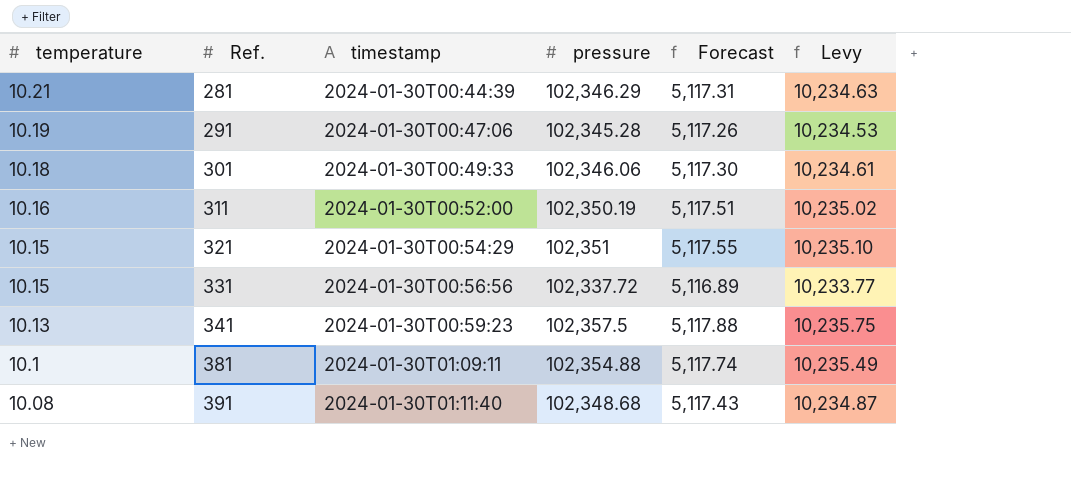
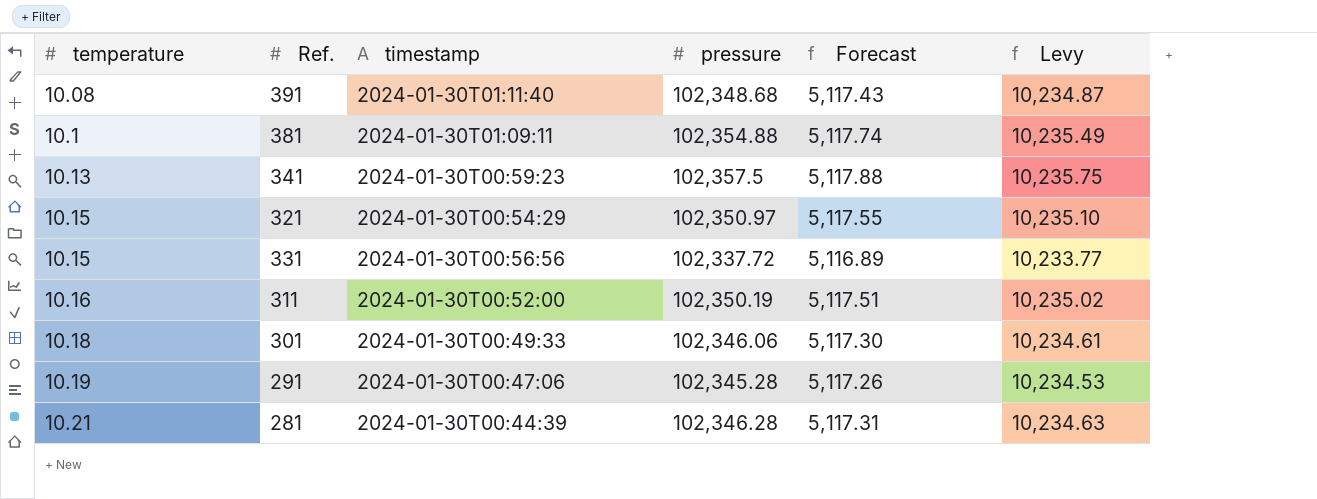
row order: temperature descending -> temperature ascending
321 | pressure: 102,351 -> 102,350.97
281 | pressure: 102,346.29 -> 102,346.28

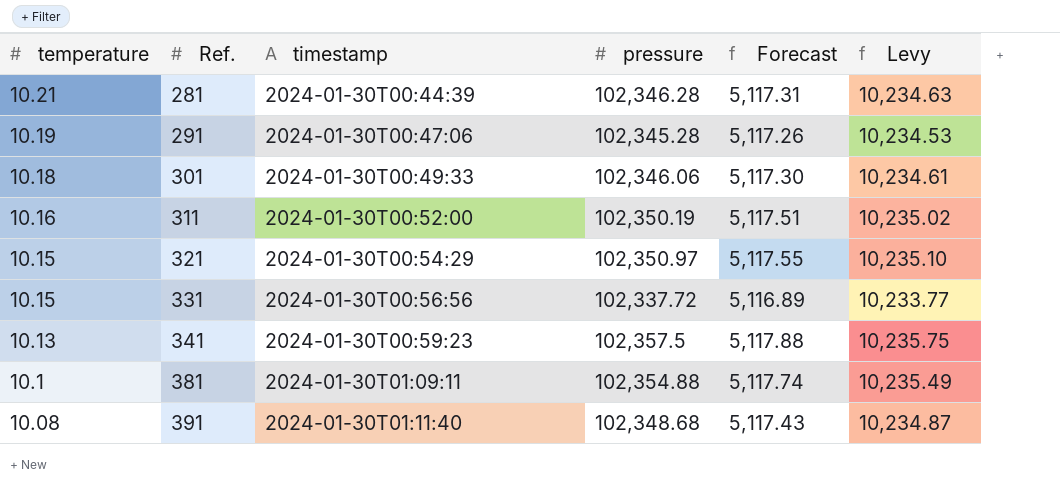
row order: temperature ascending -> temperature descending

